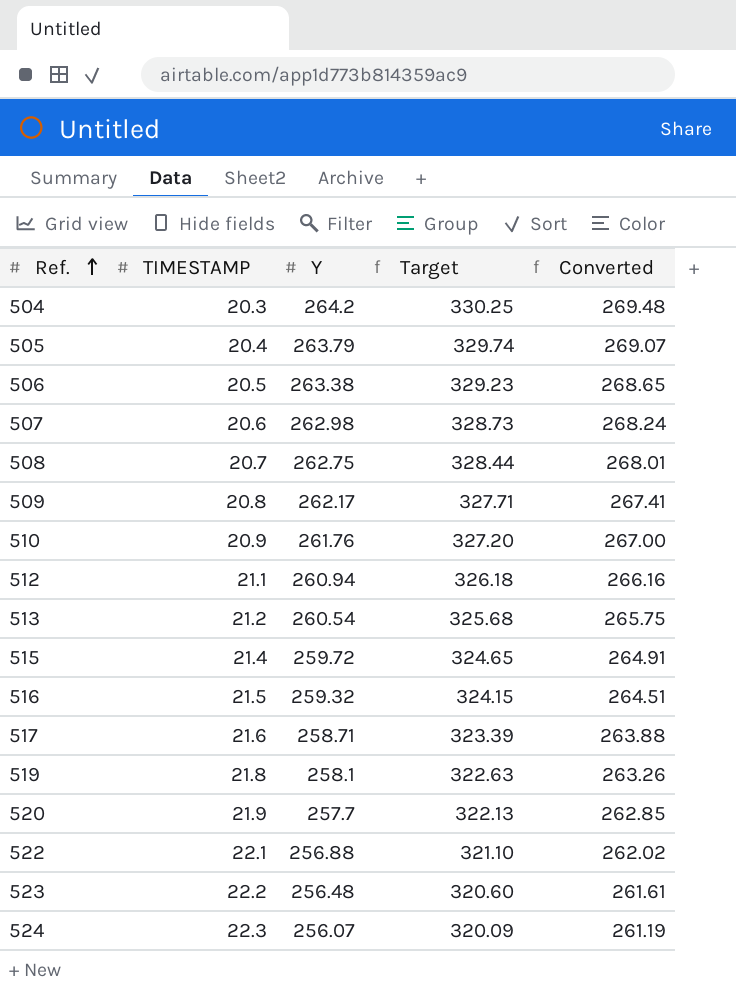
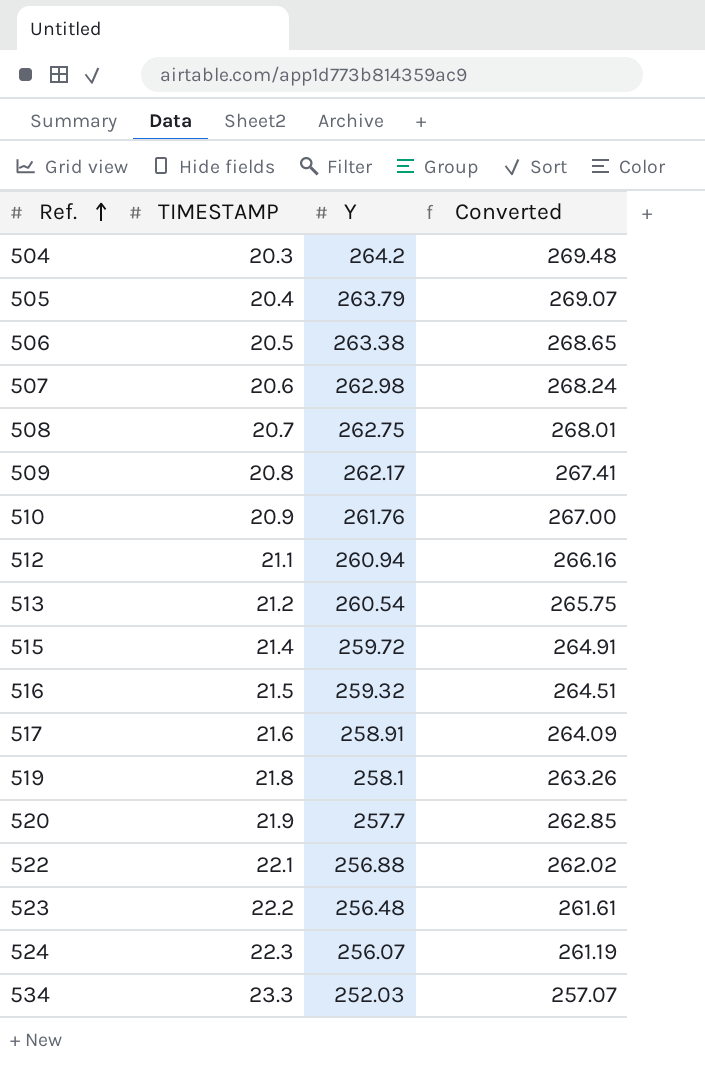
column Target | formula: [Y] * 1.25 -> none
517 | Y: 258.71 -> 258.91
517 | Converted: 263.88 -> 264.09
row 534: none -> 23.3 | 252.03 | 257.07

